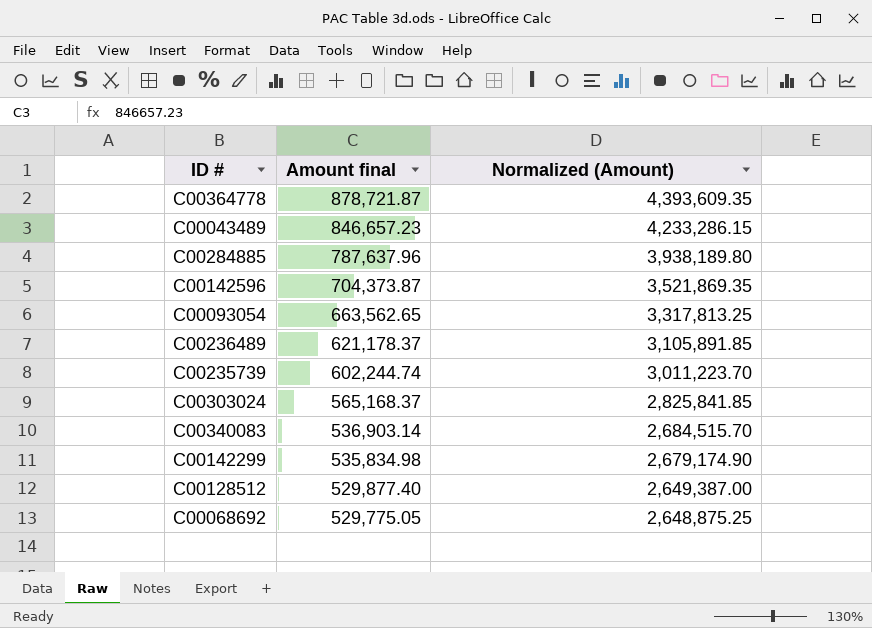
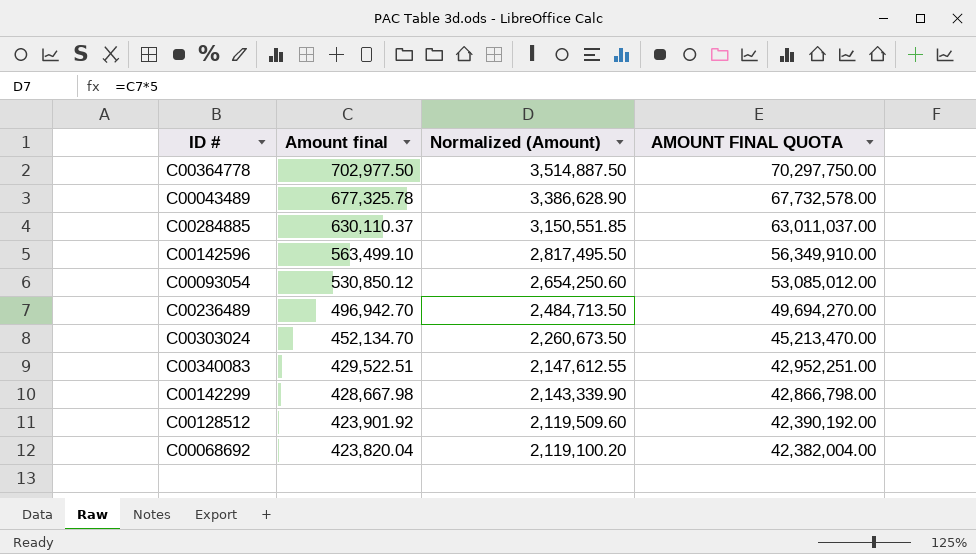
column AMOUNT FINAL QUOTA | formula: none -> [Amount final] * 100
row C00235739: 602,244.74 | 3,011,223.70 -> none
C00364778 | Amount final: 878,721.87 -> 702,977.50
C00364778 | Normalized (Amount): 4,393,609.35 -> 3,514,887.50
C00043489 | Amount final: 846,657.23 -> 677,325.78
C00043489 | Normalized (Amount): 4,233,286.15 -> 3,386,628.90
C00284885 | Amount final: 787,637.96 -> 630,110.37
C00284885 | Normalized (Amount): 3,938,189.80 -> 3,150,551.85
C00142596 | Amount final: 704,373.87 -> 563,499.10
C00142596 | Normalized (Amount): 3,521,869.35 -> 2,817,495.50
C00093054 | Amount final: 663,562.65 -> 530,850.12
C00093054 | Normalized (Amount): 3,317,813.25 -> 2,654,250.60
C00236489 | Amount final: 621,178.37 -> 496,942.70
C00236489 | Normalized (Amount): 3,105,891.85 -> 2,484,713.50
C00303024 | Amount final: 565,168.37 -> 452,134.70
C00303024 | Normalized (Amount): 2,825,841.85 -> 2,260,673.50
C00340083 | Amount final: 536,903.14 -> 429,522.51
C00340083 | Normalized (Amount): 2,684,515.70 -> 2,147,612.55
C00142299 | Amount final: 535,834.98 -> 428,667.98
C00142299 | Normalized (Amount): 2,679,174.90 -> 2,143,339.90
C00128512 | Amount final: 529,877.40 -> 423,901.92
C00128512 | Normalized (Amount): 2,649,387.00 -> 2,119,509.60
C00068692 | Amount final: 529,775.05 -> 423,820.04
C00068692 | Normalized (Amount): 2,648,875.25 -> 2,119,100.20

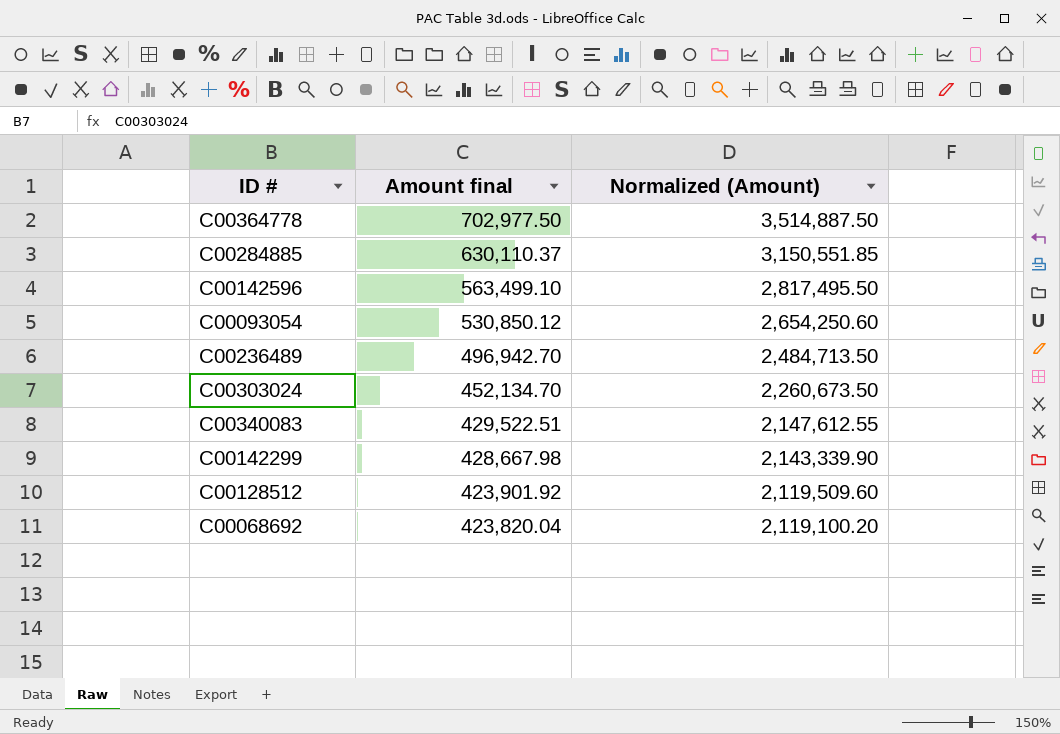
column AMOUNT FINAL QUOTA | formula: [Amount final] * 100 -> none
row C00043489: 677,325.78 | 3,386,628.90 | 67,732,578.00 -> none

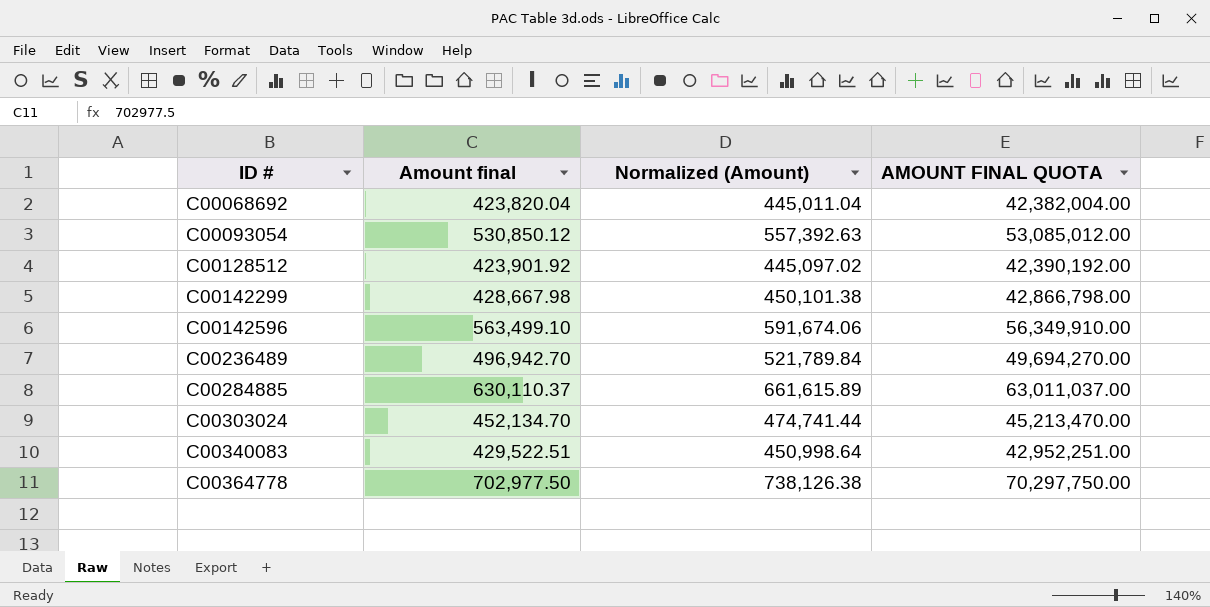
row order: Amount final descending -> ID # ascending
column Normalized (Amount) | formula: [Amount final] * 5 -> [Amount final] * 1.05
column AMOUNT FINAL QUOTA | formula: none -> [Amount final] * 100

